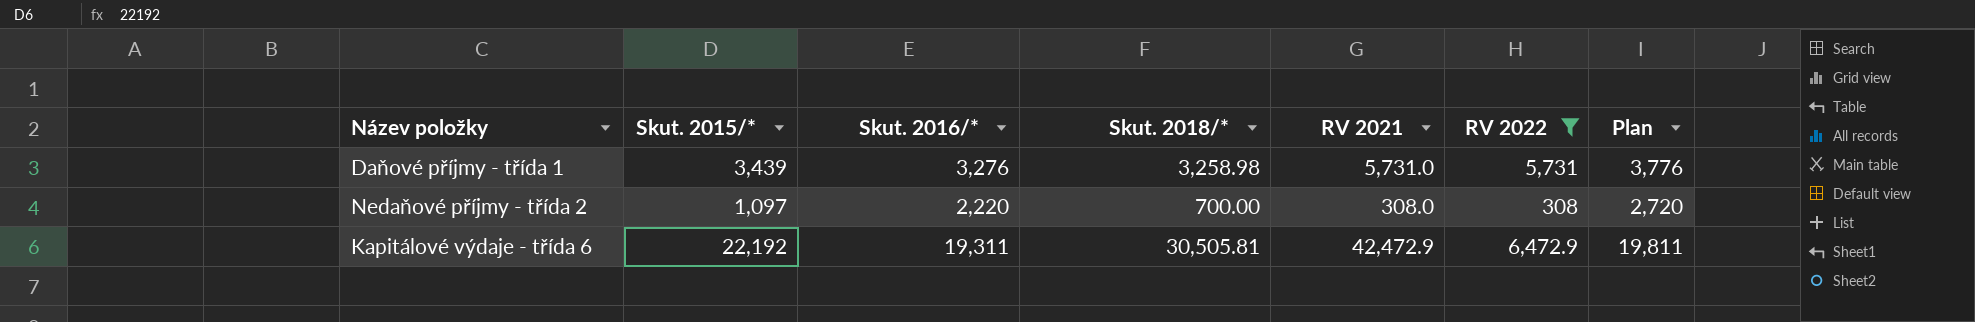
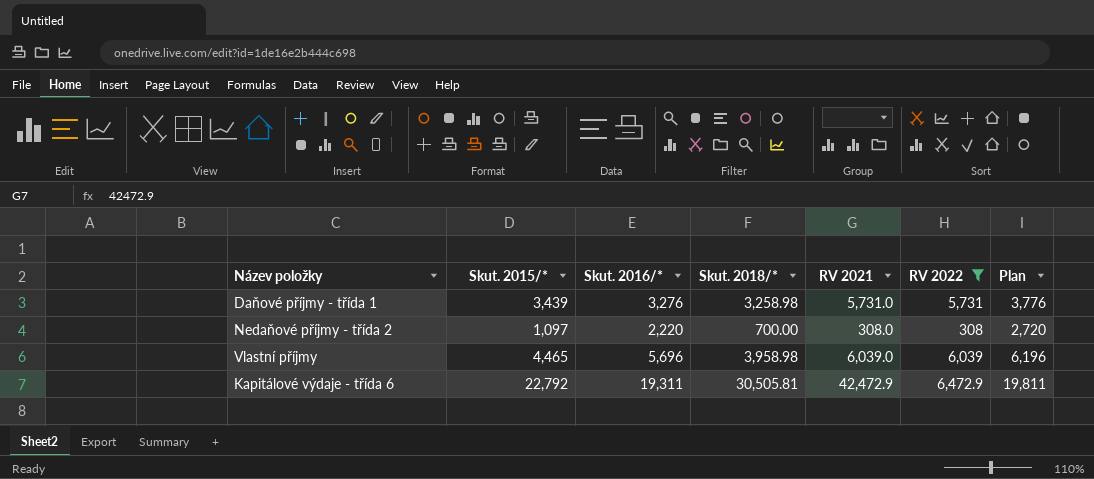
row Vlastní příjmy: none -> 4,465 | 5,696 | 3,958.98 | 6,039.0 | 6,039 | 6,196
Kapitálové výdaje - třída 6 | Skut. 2015/*: 22,192 -> 22,792

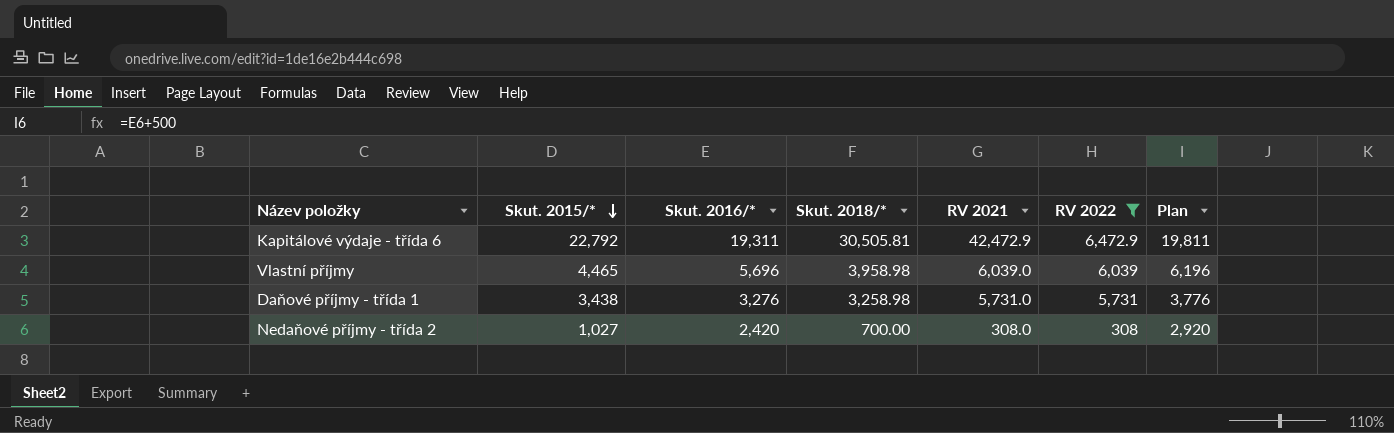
row order: none -> Skut. 2015/* descending
Daňové příjmy - třída 1 | Skut. 2015/*: 3,439 -> 3,438
Nedaňové příjmy - třída 2 | Skut. 2015/*: 1,097 -> 1,027
Nedaňové příjmy - třída 2 | Skut. 2016/*: 2,220 -> 2,420
Nedaňové příjmy - třída 2 | Plan: 2,720 -> 2,920

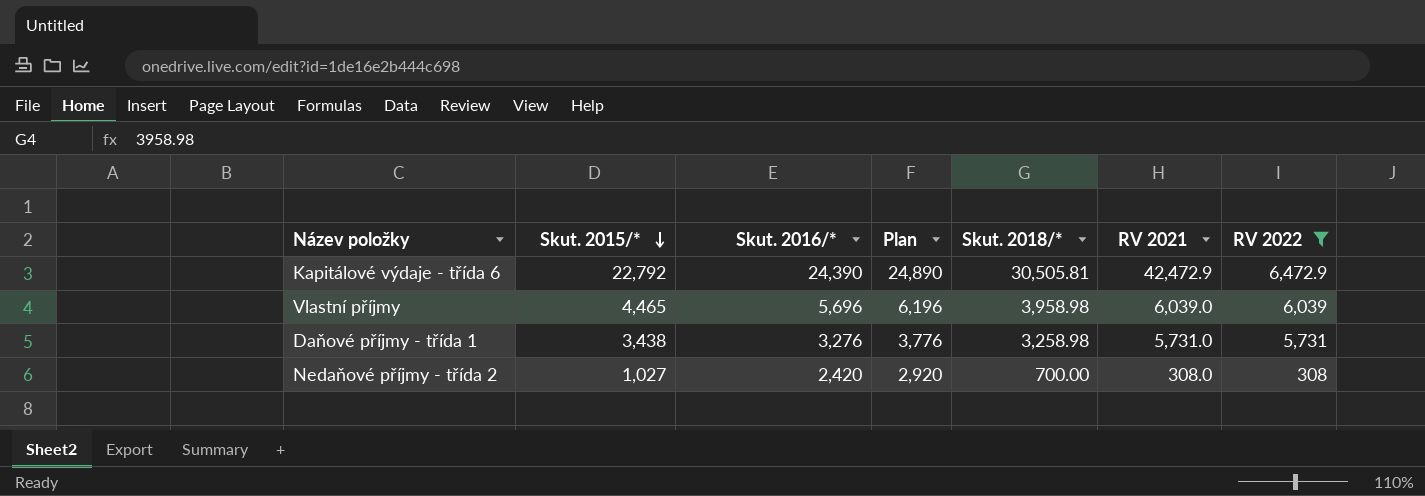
column Plan | position: 7 -> 4
Kapitálové výdaje - třída 6 | Skut. 2016/*: 19,311 -> 24,390
Kapitálové výdaje - třída 6 | Plan: 19,811 -> 24,890

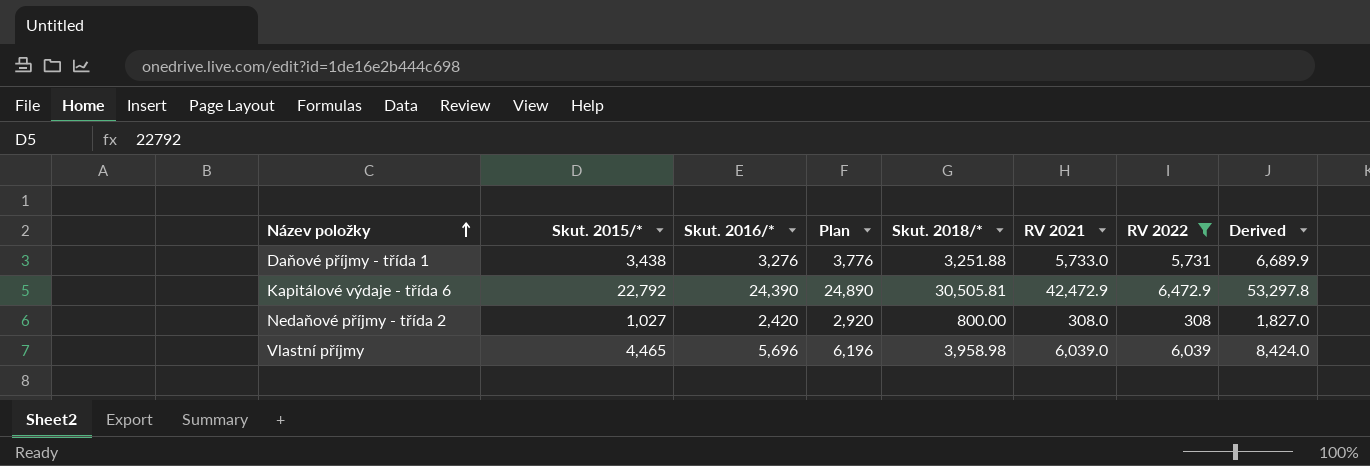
row order: Skut. 2015/* descending -> Název položky ascending
column Derived | formula: none -> [Skut. 2015/*] + [Skut. 2018/*]
Daňové příjmy - třída 1 | Skut. 2018/*: 3,258.98 -> 3,251.88
Daňové příjmy - třída 1 | RV 2021: 5,731.0 -> 5,733.0
Nedaňové příjmy - třída 2 | Skut. 2018/*: 700.00 -> 800.00

